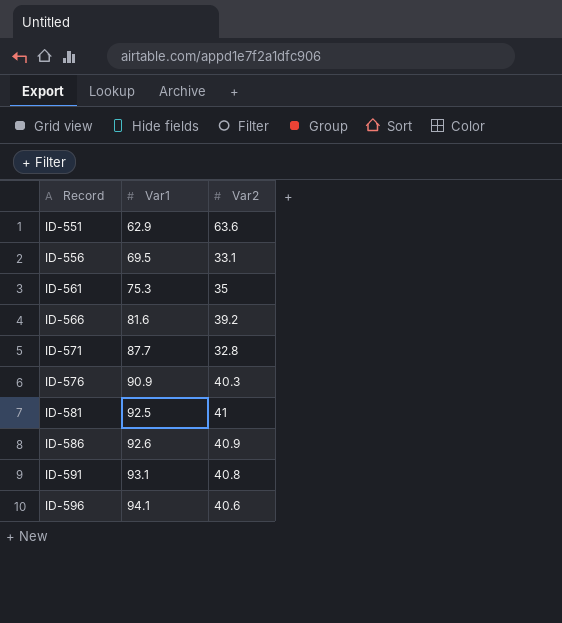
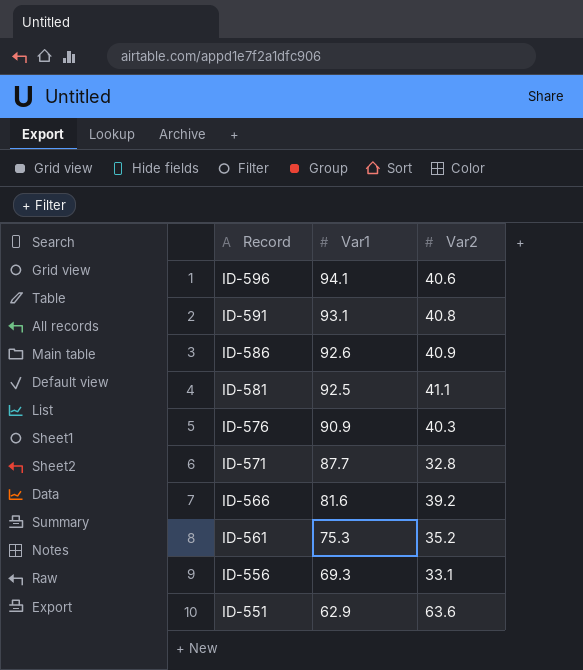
row order: Record ascending -> Record descending
ID-581 | Var2: 41 -> 41.1
ID-561 | Var2: 35 -> 35.2
ID-556 | Var1: 69.5 -> 69.3

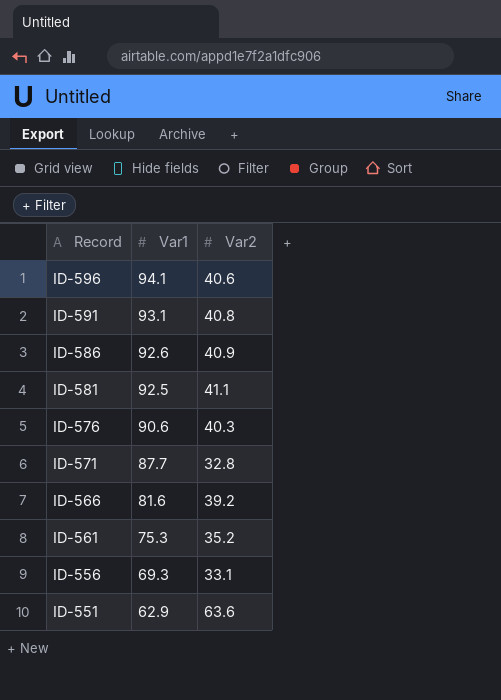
ID-576 | Var1: 90.9 -> 90.6

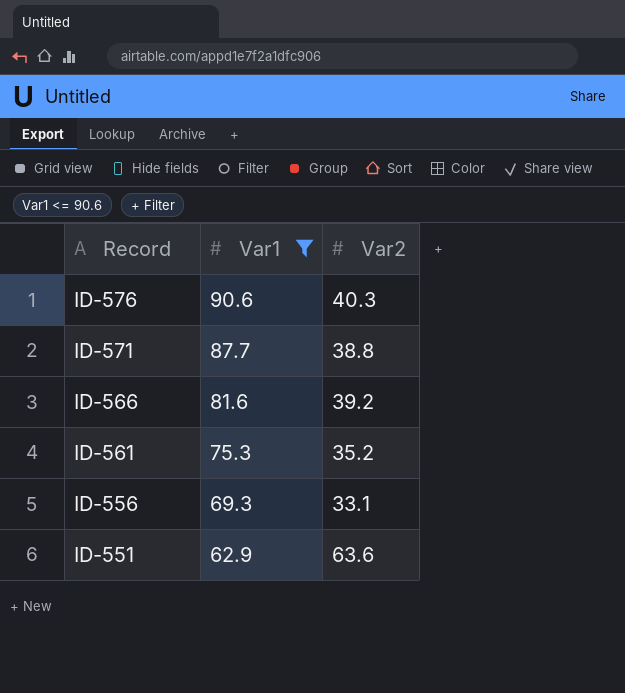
filter: none -> Var1 <= 90.6
ID-571 | Var2: 32.8 -> 38.8

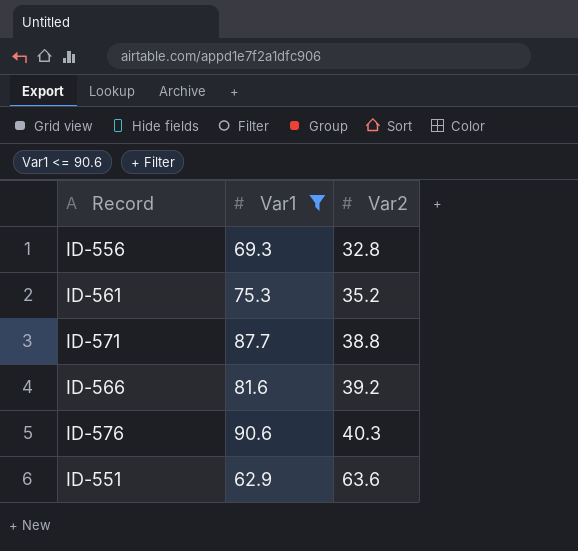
row order: Record descending -> Var2 ascending
ID-556 | Var2: 33.1 -> 32.8

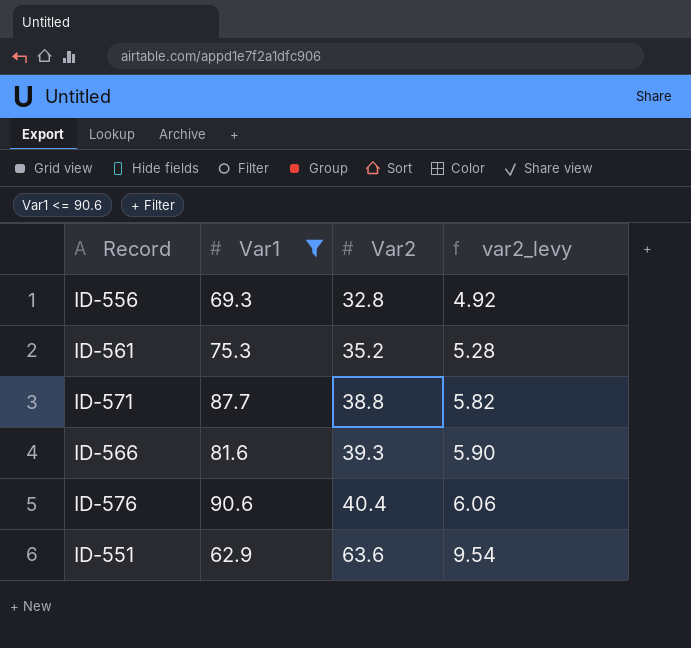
column var2_levy | formula: none -> [Var2] * 0.15
ID-566 | Var2: 39.2 -> 39.3
ID-576 | Var2: 40.3 -> 40.4

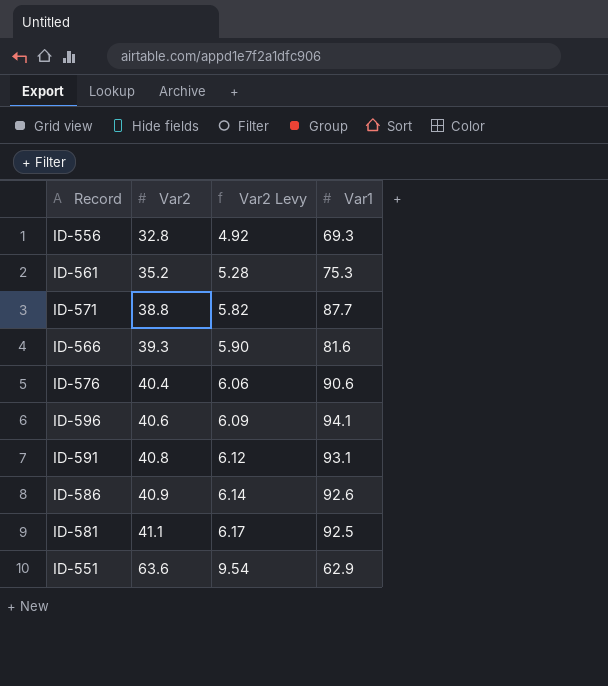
filter: Var1 <= 90.6 -> none
column name: var2_levy -> Var2 Levy
column Var1 | position: 2 -> 4

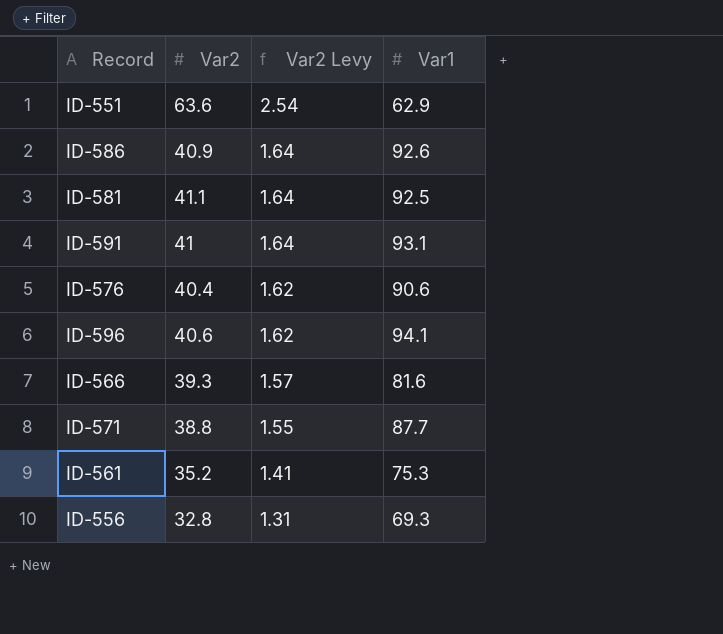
row order: Var2 ascending -> Var2 Levy descending
column Var2 Levy | formula: [Var2] * 0.15 -> [Var2] * 0.04
ID-591 | Var2: 40.8 -> 41

